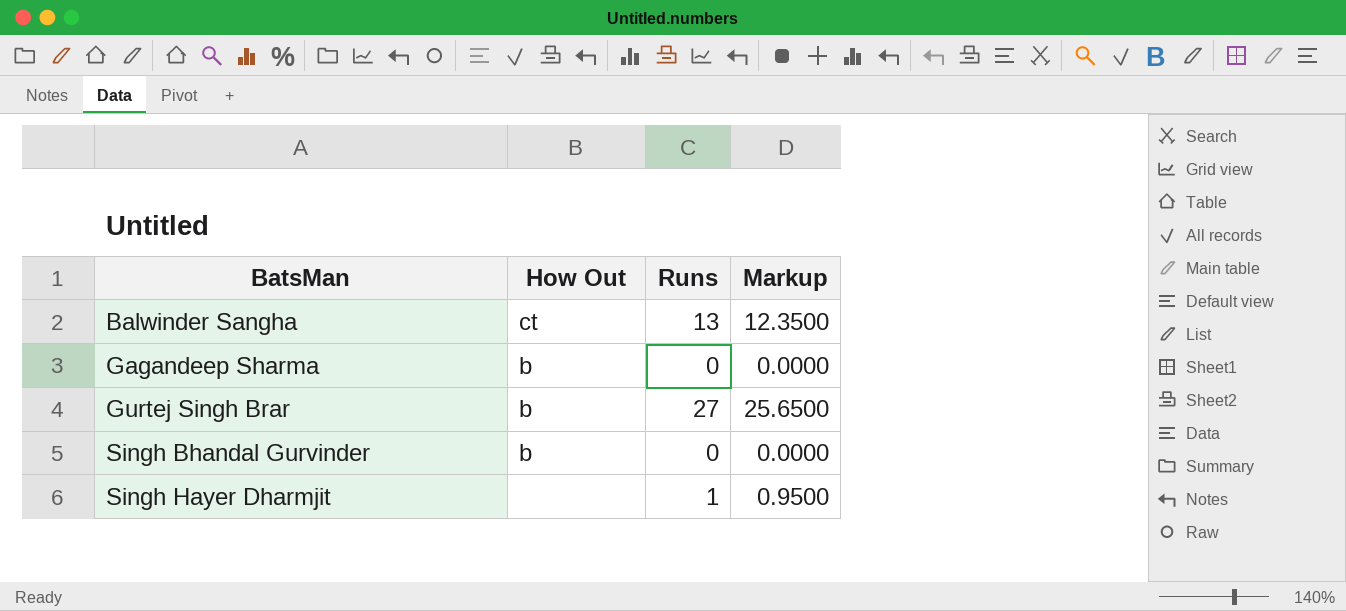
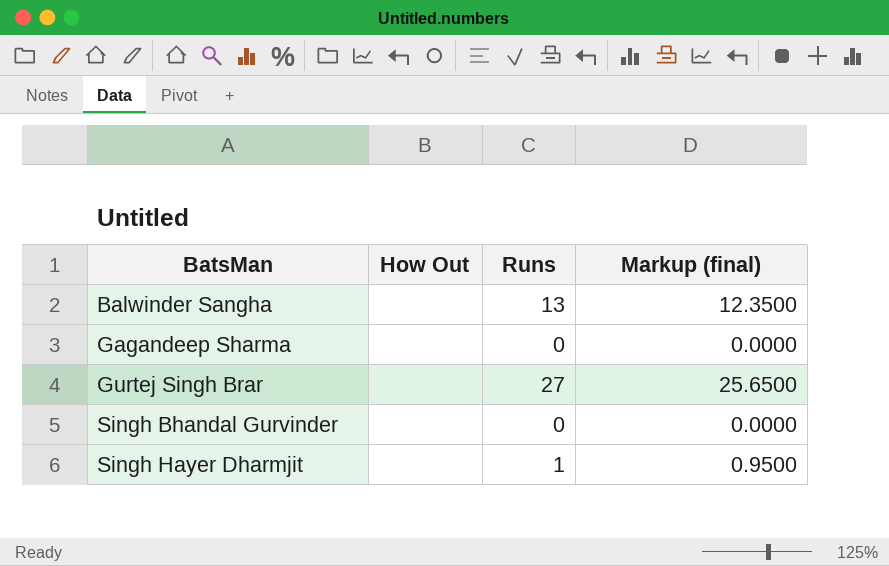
column name: Markup -> Markup (final)
Balwinder Sangha | How Out: ct -> none
Gagandeep Sharma | How Out: b -> none
Gurtej Singh Brar | How Out: b -> none
Singh Bhandal Gurvinder | How Out: b -> none

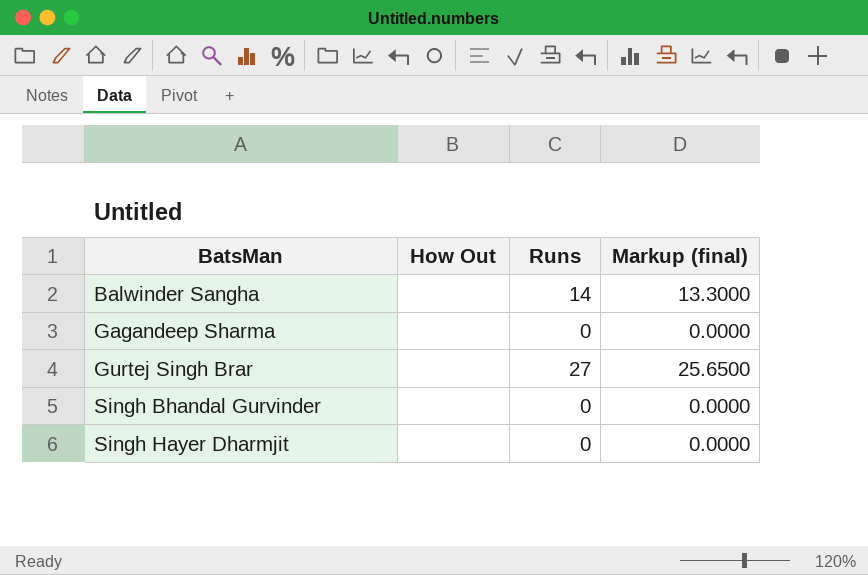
Balwinder Sangha | Runs: 13 -> 14
Balwinder Sangha | Markup (final): 12.3500 -> 13.3000
Singh Hayer Dharmjit | Runs: 1 -> 0
Singh Hayer Dharmjit | Markup (final): 0.9500 -> 0.0000

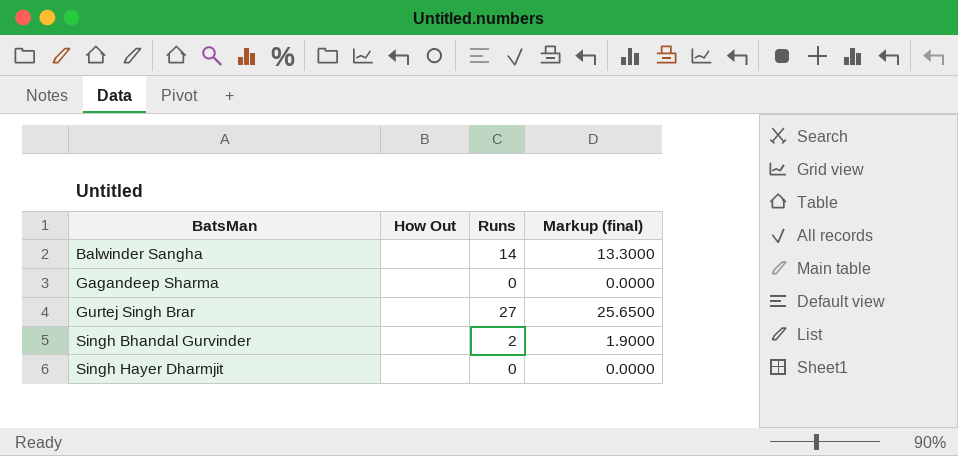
Singh Bhandal Gurvinder | Runs: 0 -> 2
Singh Bhandal Gurvinder | Markup (final): 0.0000 -> 1.9000

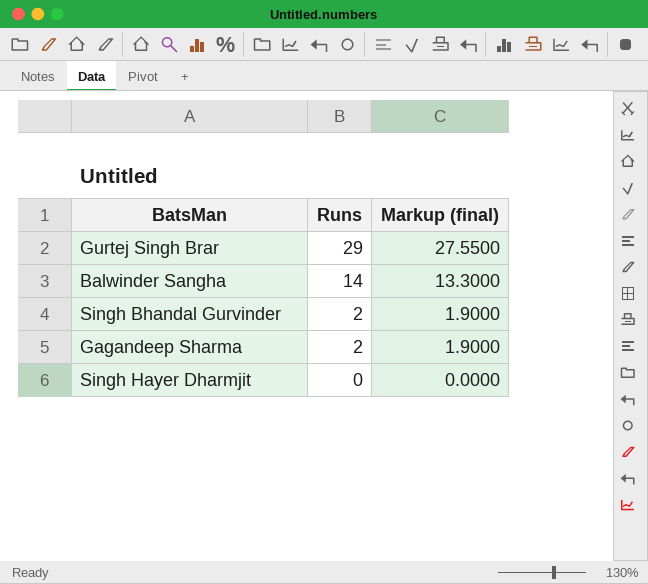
row order: BatsMan ascending -> Runs descending
column How Out | position: 2 -> none
Gurtej Singh Brar | Runs: 27 -> 29
Gurtej Singh Brar | Markup (final): 25.6500 -> 27.5500
Gagandeep Sharma | Runs: 0 -> 2
Gagandeep Sharma | Markup (final): 0.0000 -> 1.9000

